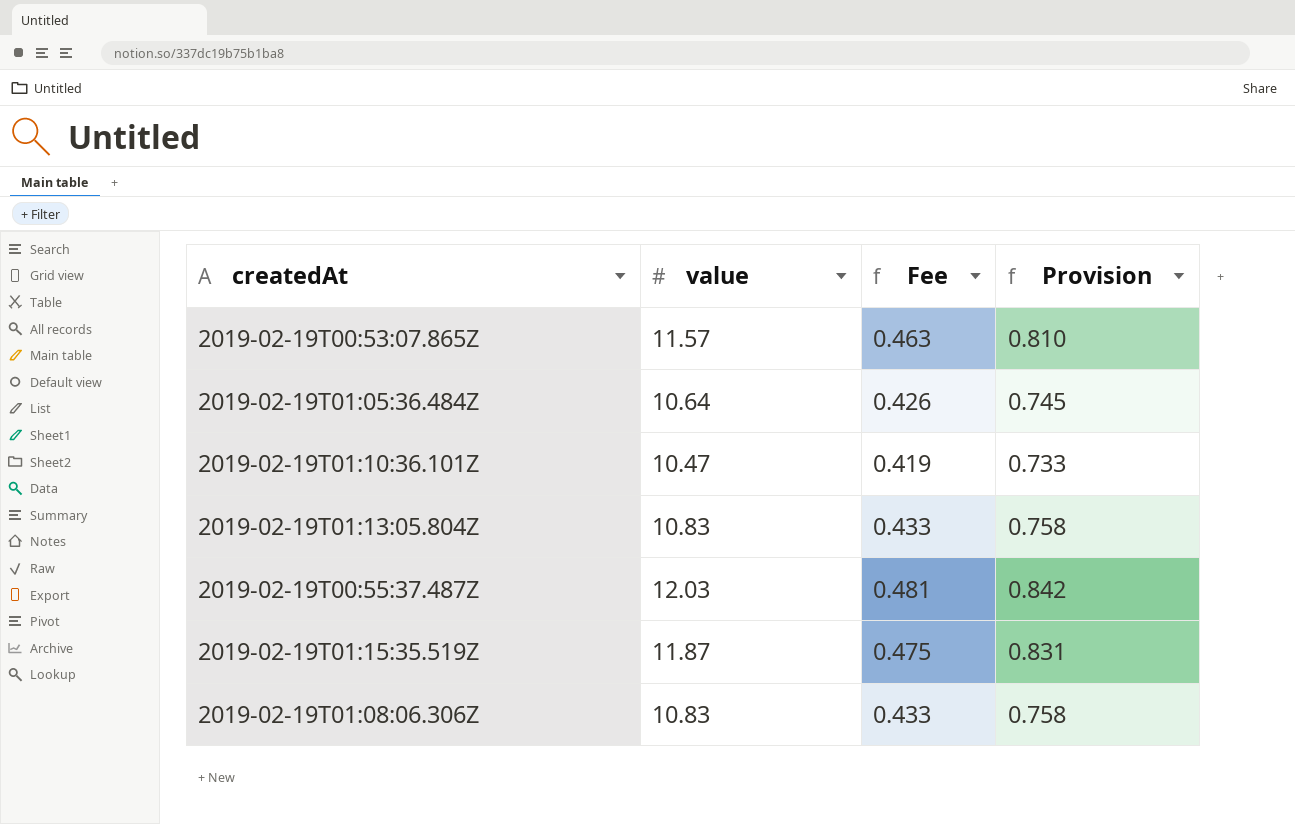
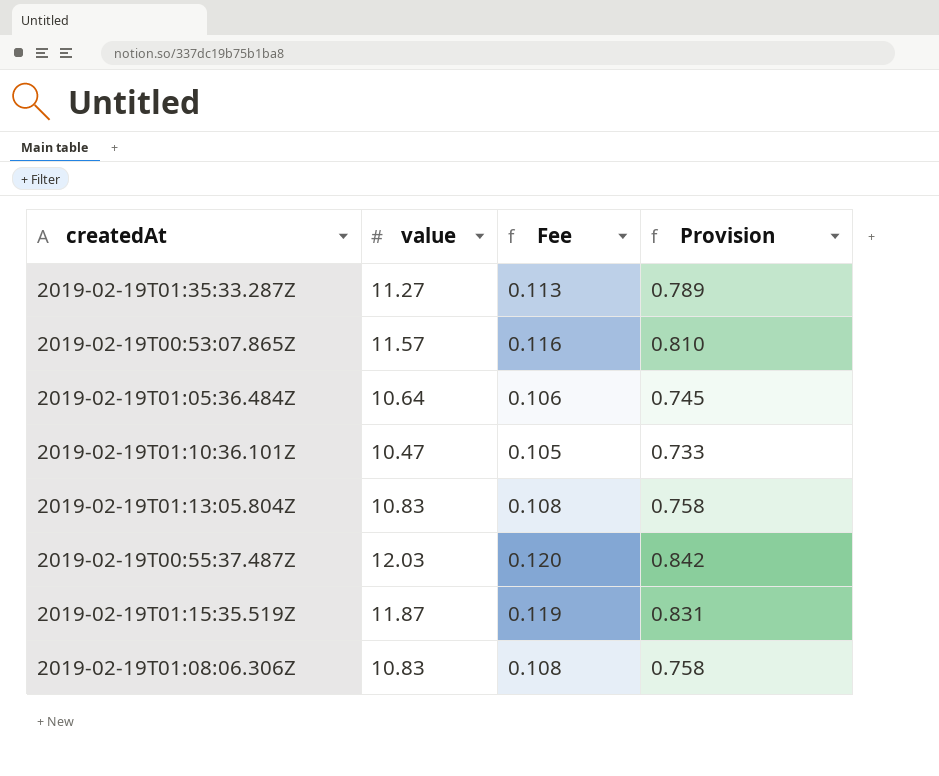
column Fee | formula: [value] * 0.04 -> [value] * 0.01
row 2019-02-19T01:35:33.287Z: none -> 11.27 | 0.113 | 0.789

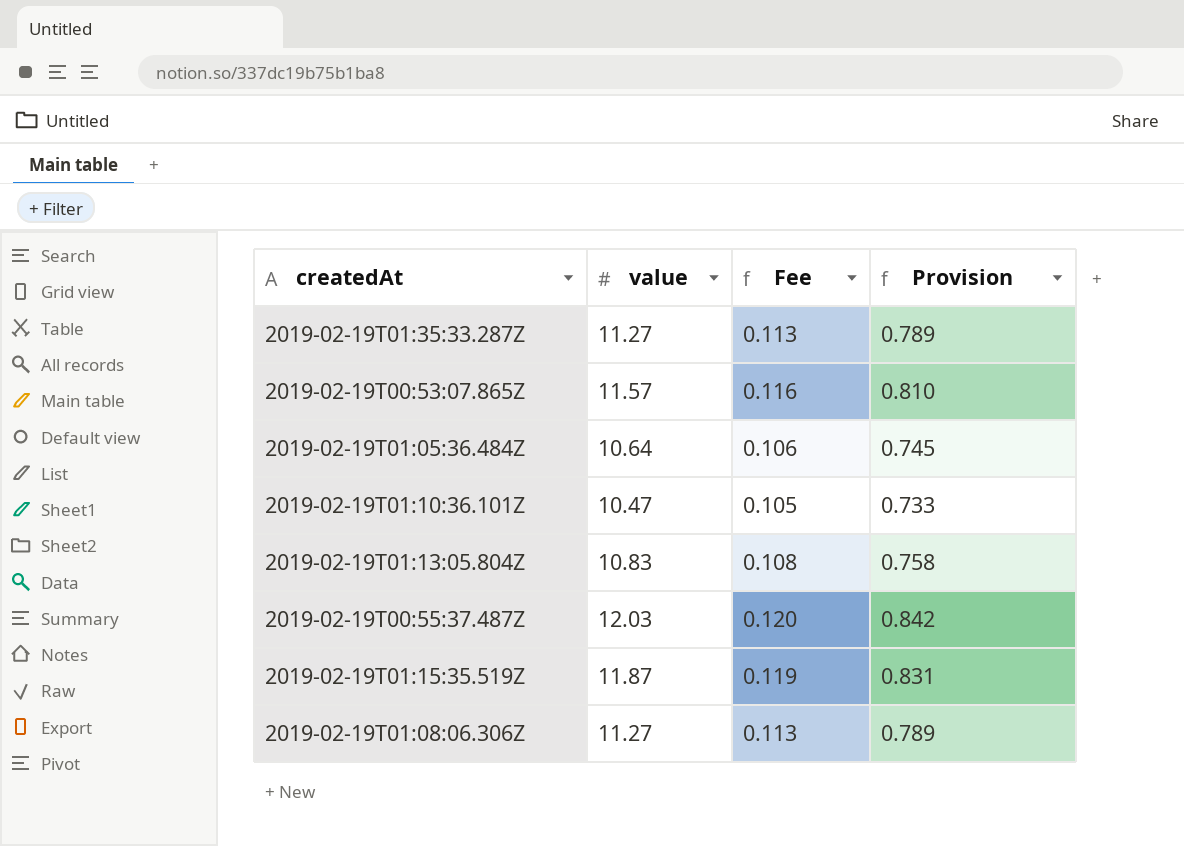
2019-02-19T01:08:06.306Z | value: 10.83 -> 11.27
2019-02-19T01:08:06.306Z | Fee: 0.108 -> 0.113
2019-02-19T01:08:06.306Z | Provision: 0.758 -> 0.789

